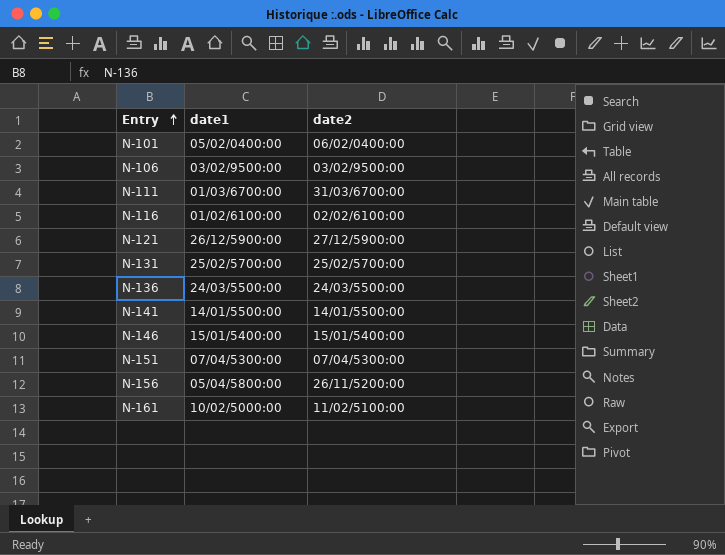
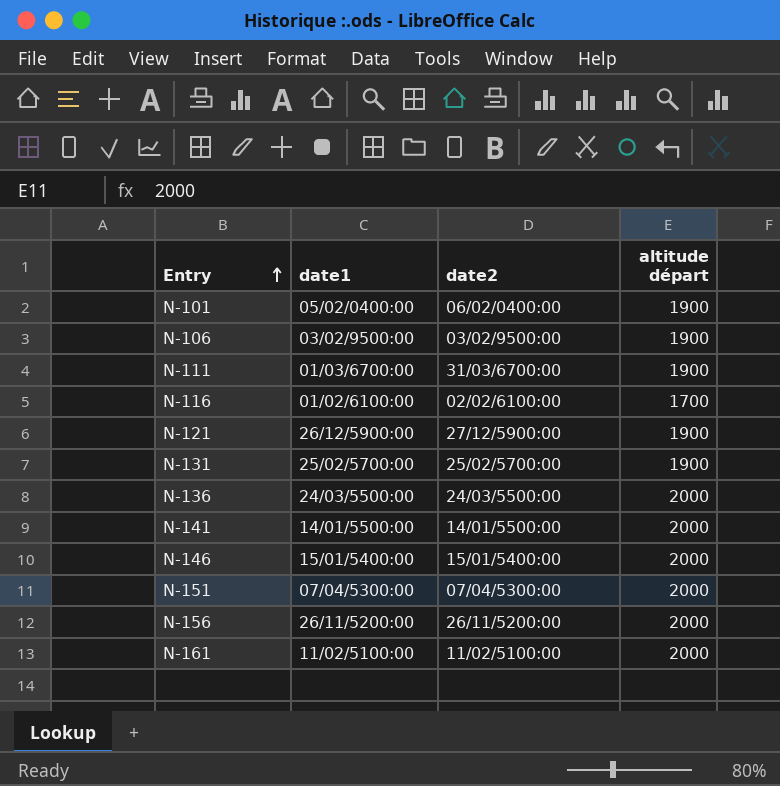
column altitude départ | position: none -> 4
N-156 | date1: 05/04/5800:00 -> 26/11/5200:00
N-161 | date1: 10/02/5000:00 -> 11/02/5100:00

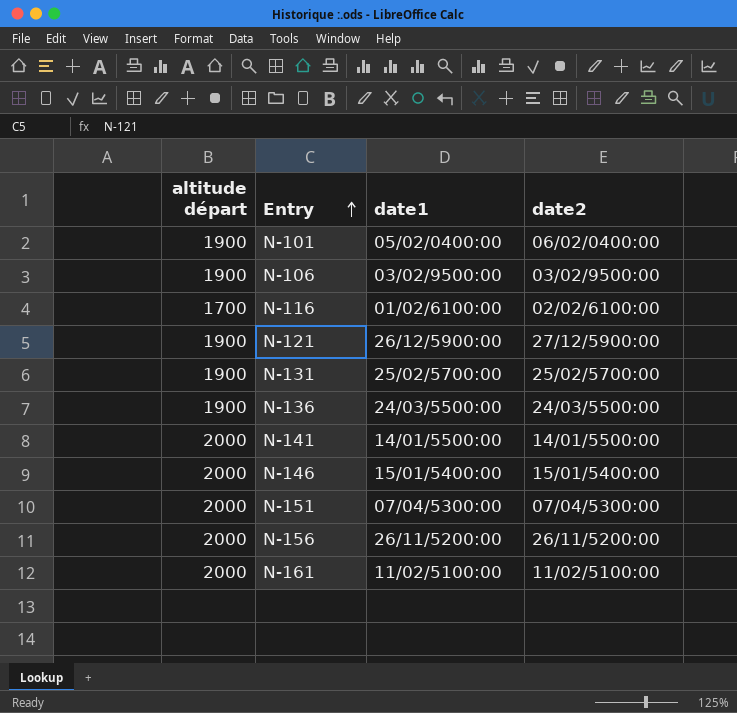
column altitude départ | position: 4 -> 1
row N-111: 01/03/6700:00 | 31/03/6700:00 | 1900 -> none
N-136 | altitude départ: 2000 -> 1900

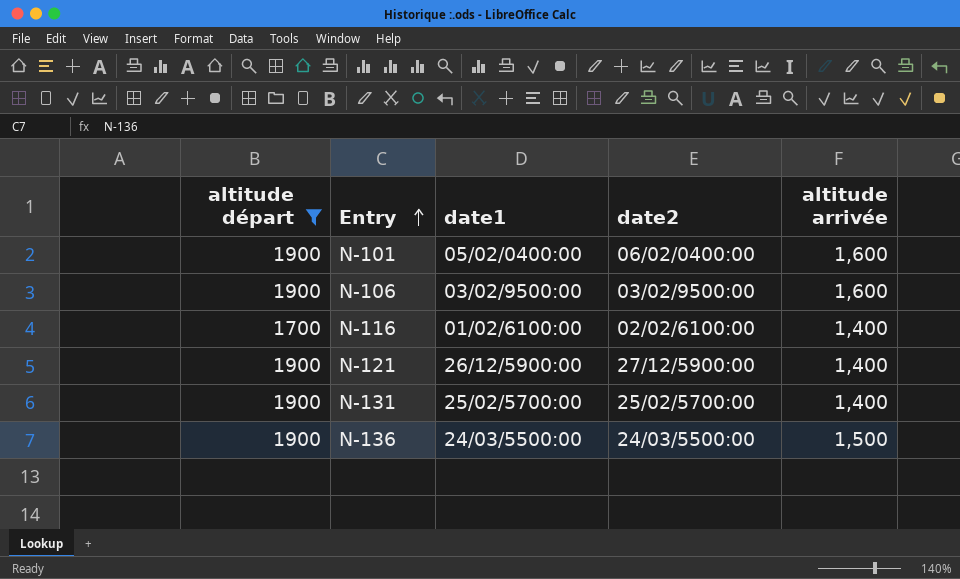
filter: none -> altitude départ != 2000
column altitude arrivée | position: none -> 5

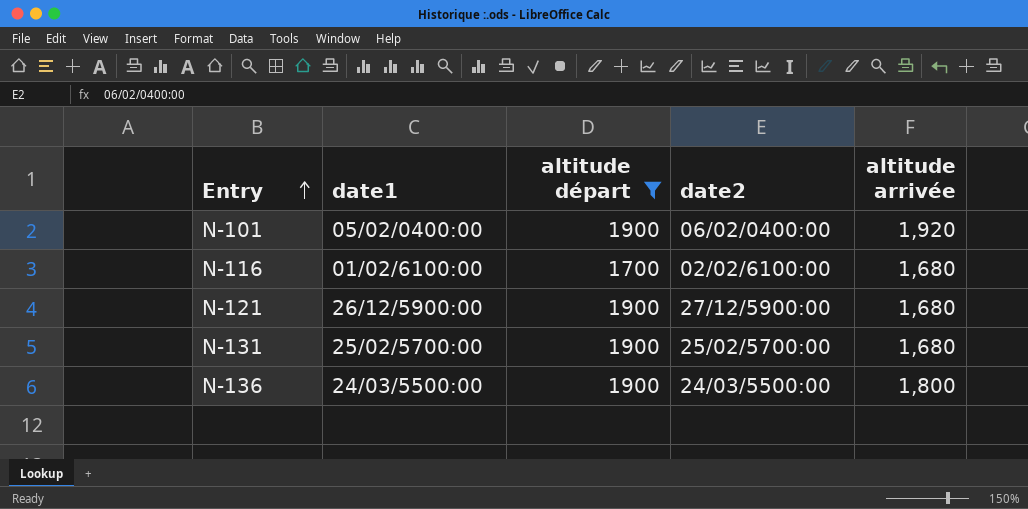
column altitude départ | position: 1 -> 3
row N-106: 1900 | 03/02/9500:00 | 03/02/9500:00 | 1,600 -> none
N-101 | altitude arrivée: 1,600 -> 1,920
N-116 | altitude arrivée: 1,400 -> 1,680
N-121 | altitude arrivée: 1,400 -> 1,680
N-131 | altitude arrivée: 1,400 -> 1,680
N-136 | altitude arrivée: 1,500 -> 1,800

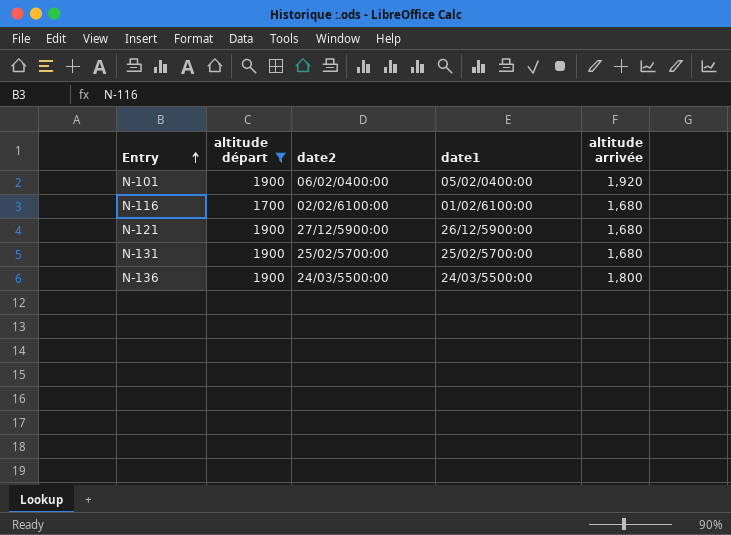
column date1 | position: 2 -> 4

